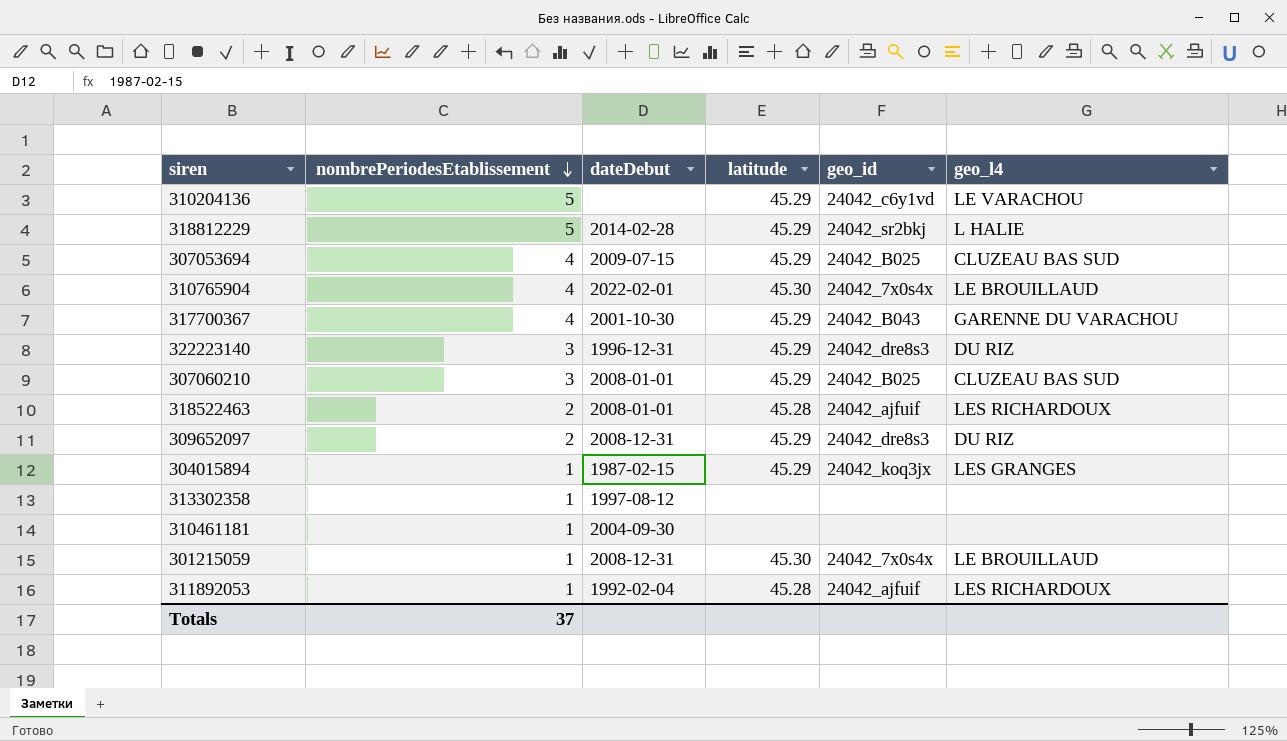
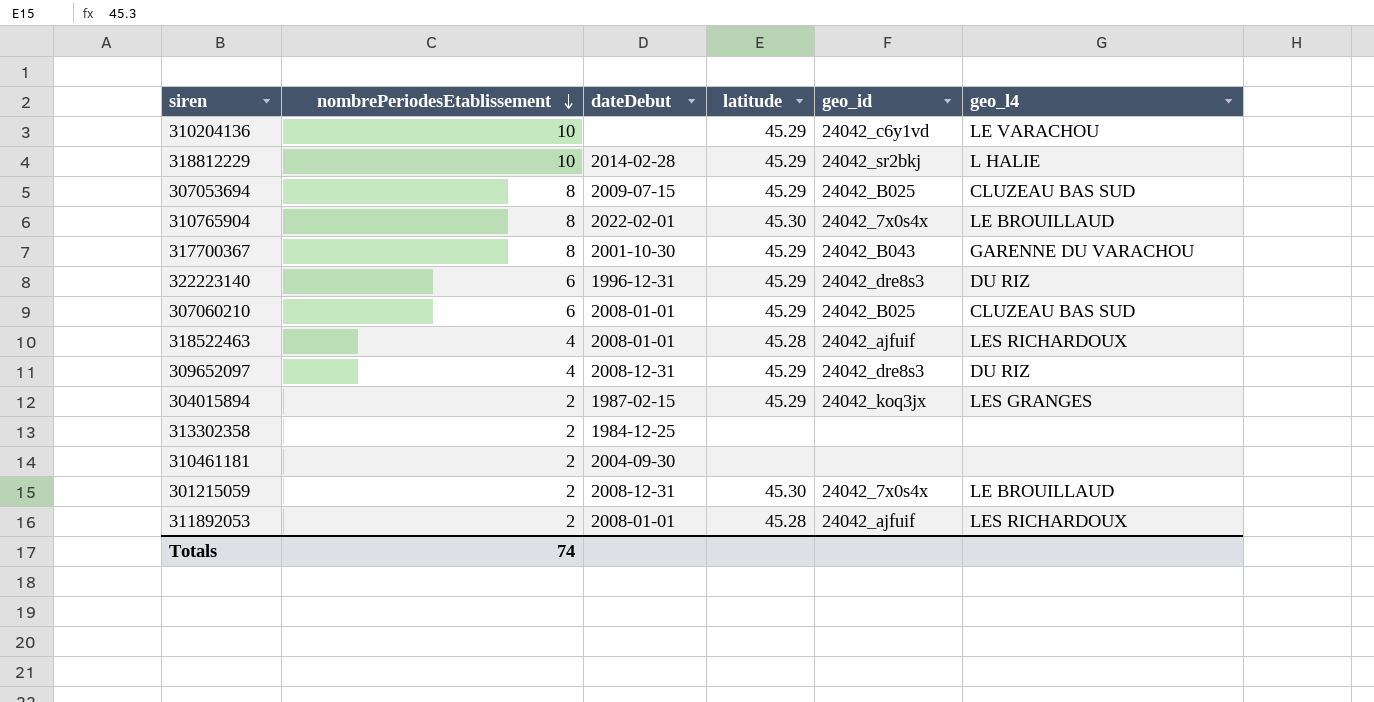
310204136 | nombrePeriodesEtablissement: 5 -> 10
318812229 | nombrePeriodesEtablissement: 5 -> 10
307053694 | nombrePeriodesEtablissement: 4 -> 8
310765904 | nombrePeriodesEtablissement: 4 -> 8
317700367 | nombrePeriodesEtablissement: 4 -> 8
322223140 | nombrePeriodesEtablissement: 3 -> 6
307060210 | nombrePeriodesEtablissement: 3 -> 6
318522463 | nombrePeriodesEtablissement: 2 -> 4
309652097 | nombrePeriodesEtablissement: 2 -> 4
304015894 | nombrePeriodesEtablissement: 1 -> 2
313302358 | nombrePeriodesEtablissement: 1 -> 2
313302358 | dateDebut: 1997-08-12 -> 1984-12-25
310461181 | nombrePeriodesEtablissement: 1 -> 2
301215059 | nombrePeriodesEtablissement: 1 -> 2
311892053 | nombrePeriodesEtablissement: 1 -> 2
311892053 | dateDebut: 1992-02-04 -> 2008-01-01
Totals | nombrePeriodesEtablissement: 37 -> 74

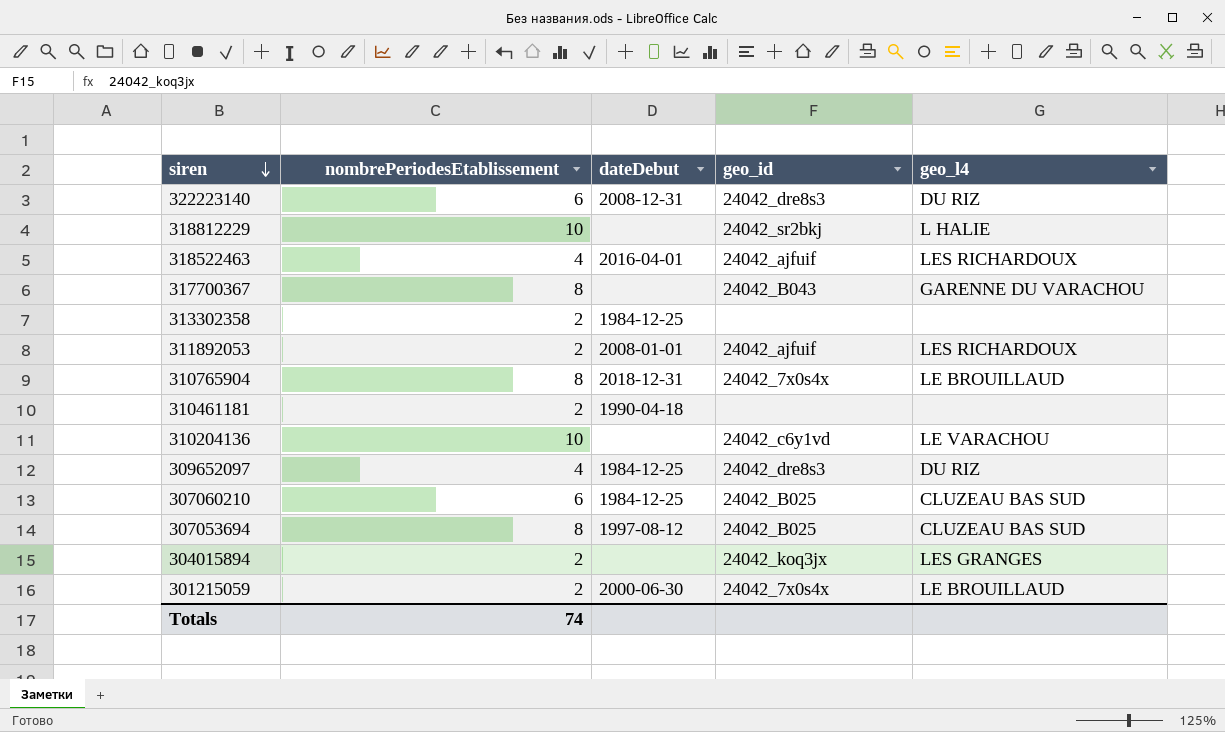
row order: nombrePeriodesEtablissement descending -> siren descending
column latitude | position: 4 -> none
322223140 | dateDebut: 1996-12-31 -> 2008-12-31
318812229 | dateDebut: 2014-02-28 -> none
318522463 | dateDebut: 2008-01-01 -> 2016-04-01
317700367 | dateDebut: 2001-10-30 -> none
310765904 | dateDebut: 2022-02-01 -> 2018-12-31
310461181 | dateDebut: 2004-09-30 -> 1990-04-18
309652097 | dateDebut: 2008-12-31 -> 1984-12-25
307060210 | dateDebut: 2008-01-01 -> 1984-12-25
307053694 | dateDebut: 2009-07-15 -> 1997-08-12
304015894 | dateDebut: 1987-02-15 -> none
301215059 | dateDebut: 2008-12-31 -> 2000-06-30

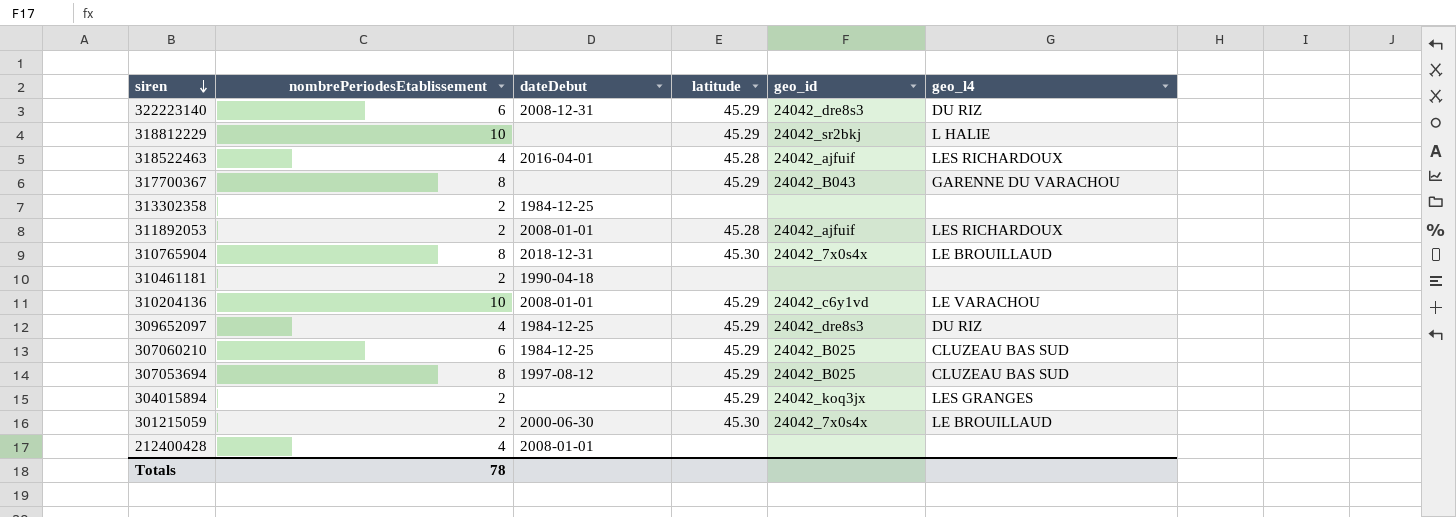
column latitude | position: none -> 4
310204136 | dateDebut: none -> 2008-01-01
row 212400428: none -> 4 | 2008-01-01 | none | none | none
Totals | nombrePeriodesEtablissement: 74 -> 78

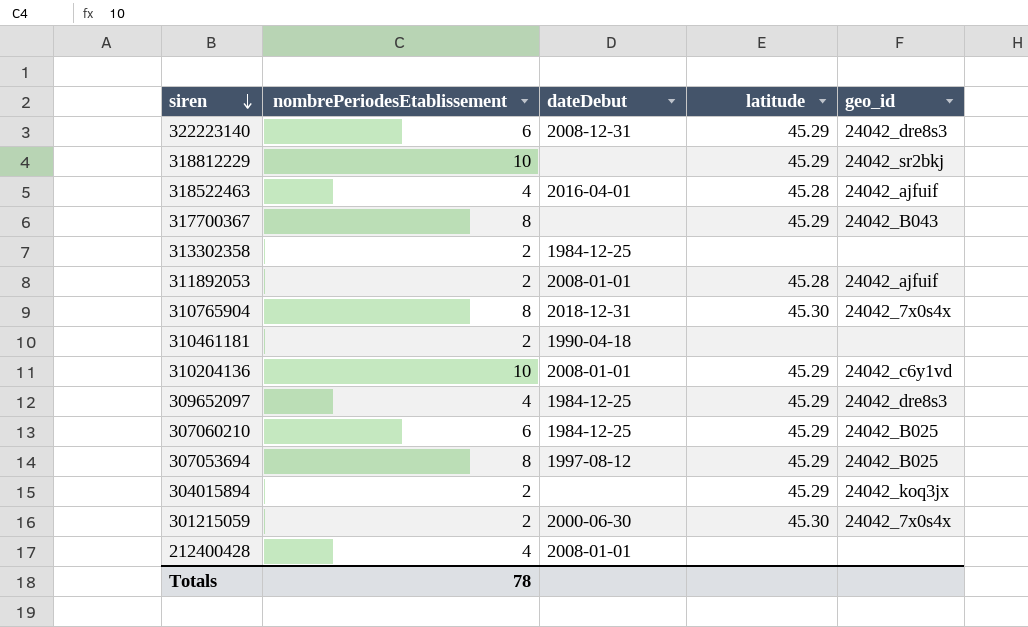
column geo_l4 | position: 6 -> none

